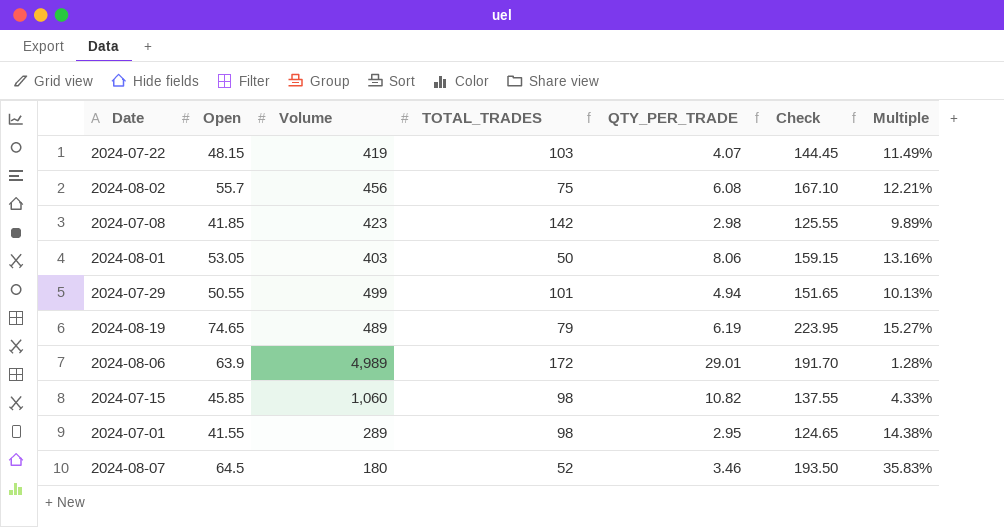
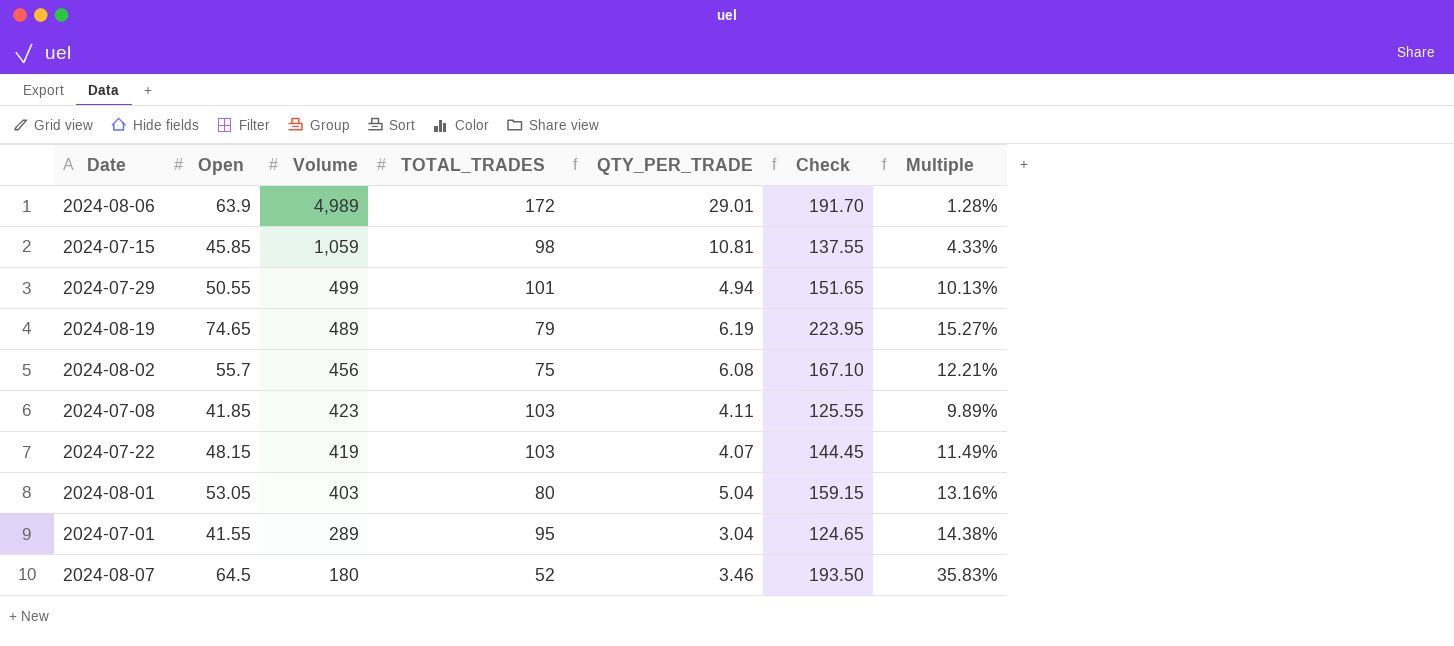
row order: none -> Volume descending
2024-07-15 | Volume: 1,060 -> 1,059
2024-07-15 | QTY_PER_TRADE: 10.82 -> 10.81
2024-07-08 | TOTAL_TRADES: 142 -> 103
2024-07-08 | QTY_PER_TRADE: 2.98 -> 4.11
2024-08-01 | TOTAL_TRADES: 50 -> 80
2024-08-01 | QTY_PER_TRADE: 8.06 -> 5.04
2024-07-01 | TOTAL_TRADES: 98 -> 95
2024-07-01 | QTY_PER_TRADE: 2.95 -> 3.04

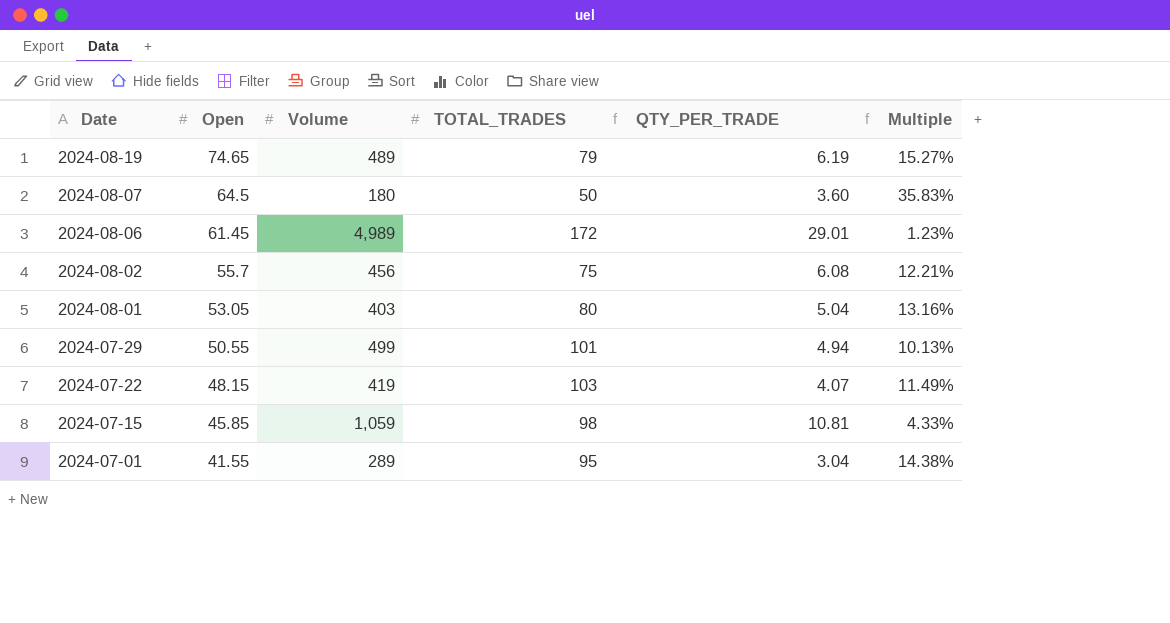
row order: Volume descending -> Date descending
column Check | formula: [Open] * 3 -> none
row 2024-07-08: 41.85 | 423 | 103 | 4.11 | 125.55 | 9.89% -> none
2024-08-07 | TOTAL_TRADES: 52 -> 50
2024-08-07 | QTY_PER_TRADE: 3.46 -> 3.60
2024-08-06 | Open: 63.9 -> 61.45
2024-08-06 | Multiple: 1.28% -> 1.23%

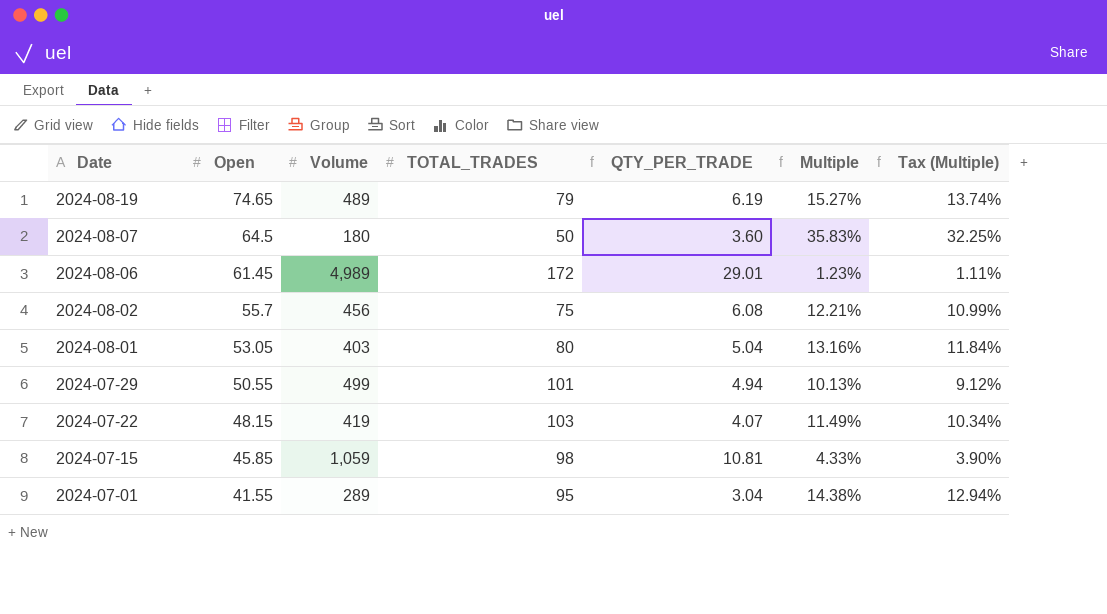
column Tax (Multiple) | formula: none -> [Multiple] * 0.9

